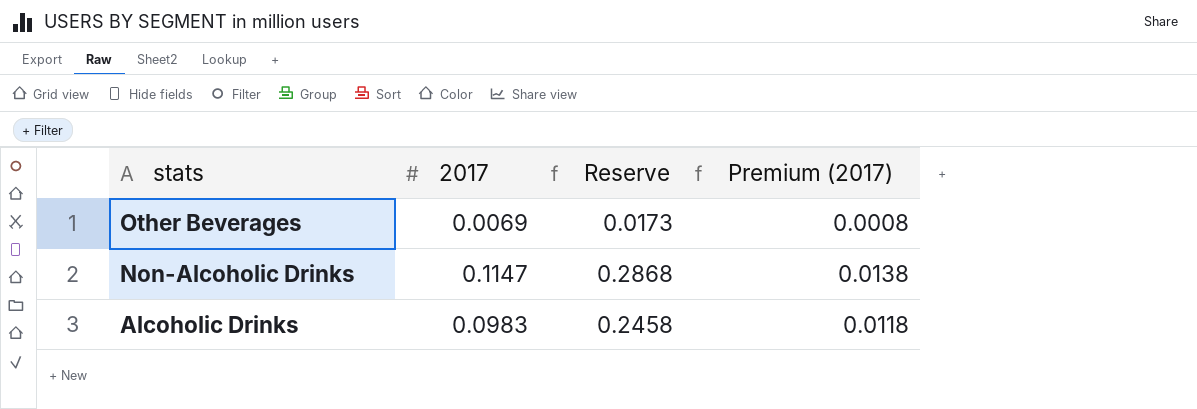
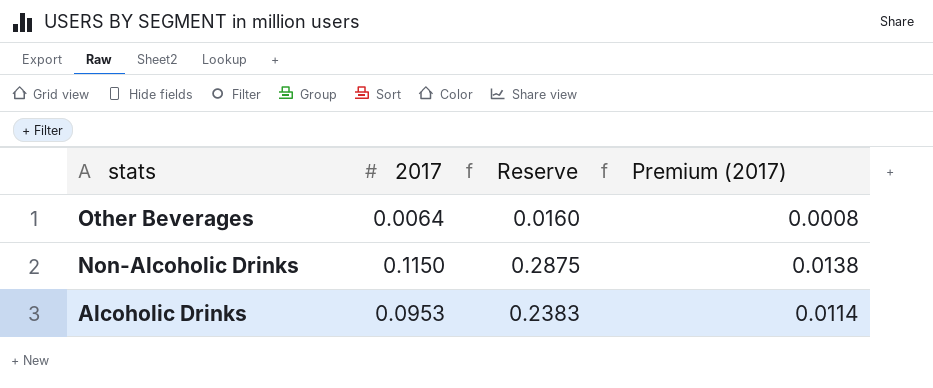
Other Beverages | 2017: 0.0069 -> 0.0064
Other Beverages | Reserve: 0.0173 -> 0.0160
Non-Alcoholic Drinks | 2017: 0.1147 -> 0.1150
Non-Alcoholic Drinks | Reserve: 0.2868 -> 0.2875
Alcoholic Drinks | 2017: 0.0983 -> 0.0953
Alcoholic Drinks | Reserve: 0.2458 -> 0.2383
Alcoholic Drinks | Premium (2017): 0.0118 -> 0.0114

